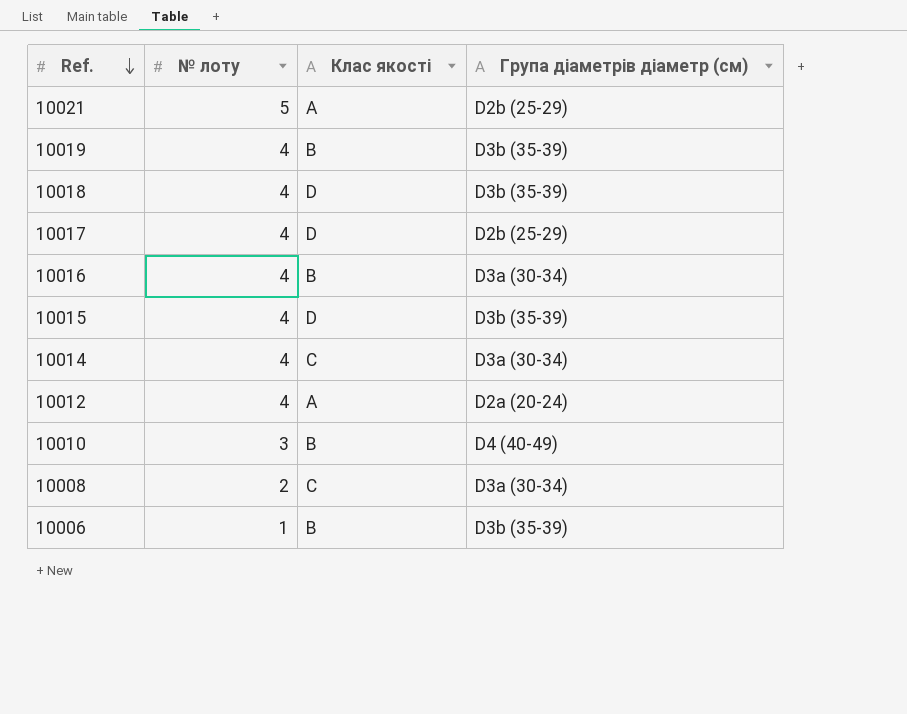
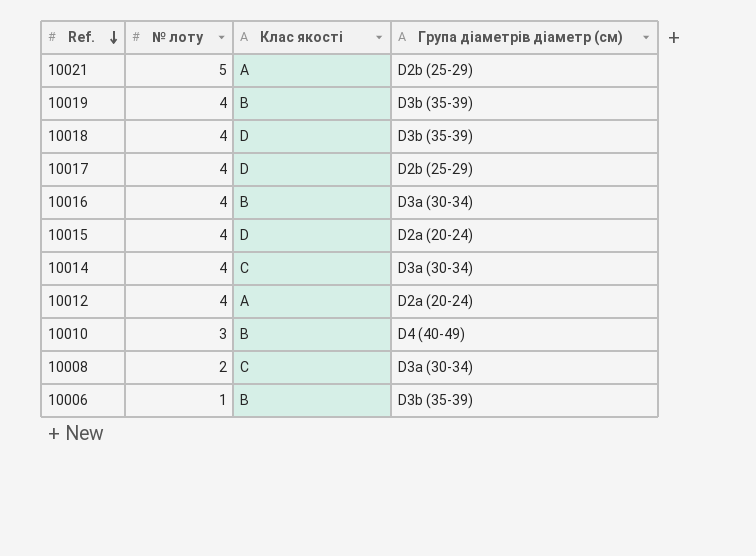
10015 | Група діаметрів діаметр (см): D3b (35-39) -> D2a (20-24)

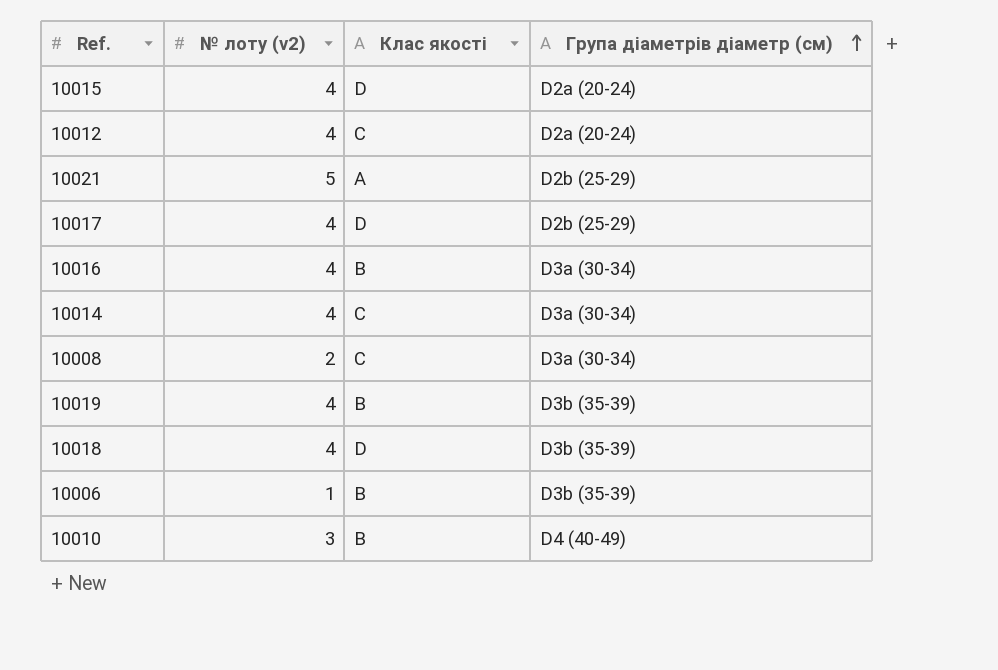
row order: Ref. descending -> Група діаметрів діаметр (см) ascending
column name: № лоту -> № лоту (v2)
10012 | Клас якості: A -> C

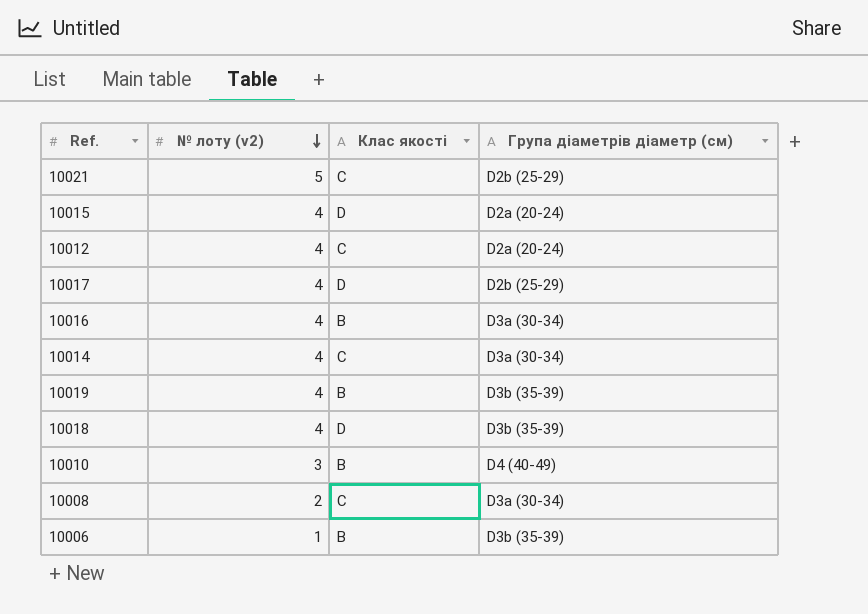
row order: Група діаметрів діаметр (см) ascending -> № лоту (v2) descending
10021 | Клас якості: A -> C

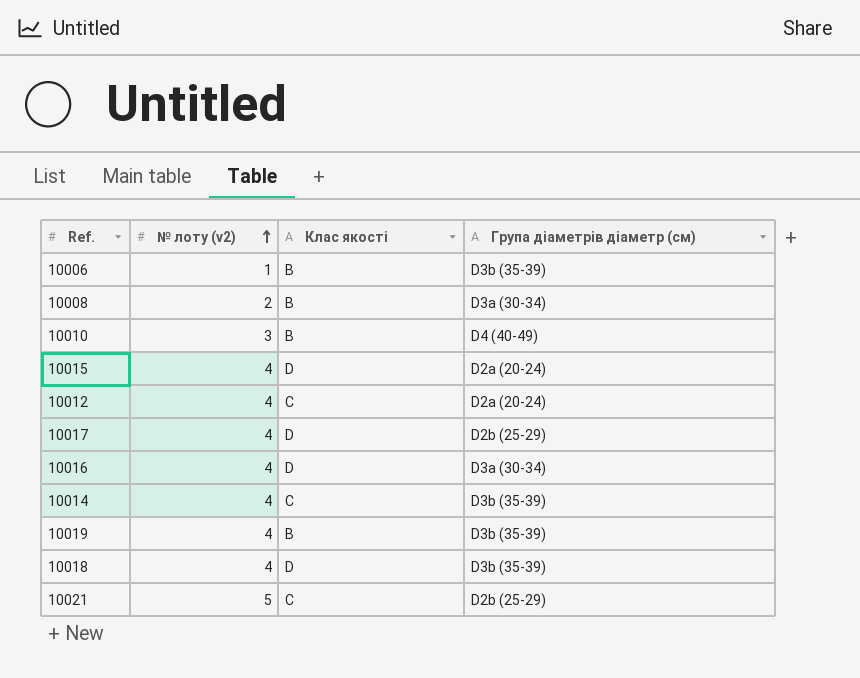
row order: № лоту (v2) descending -> № лоту (v2) ascending
10008 | Клас якості: C -> B
10016 | Клас якості: B -> D
10014 | Група діаметрів діаметр (см): D3a (30-34) -> D3b (35-39)

